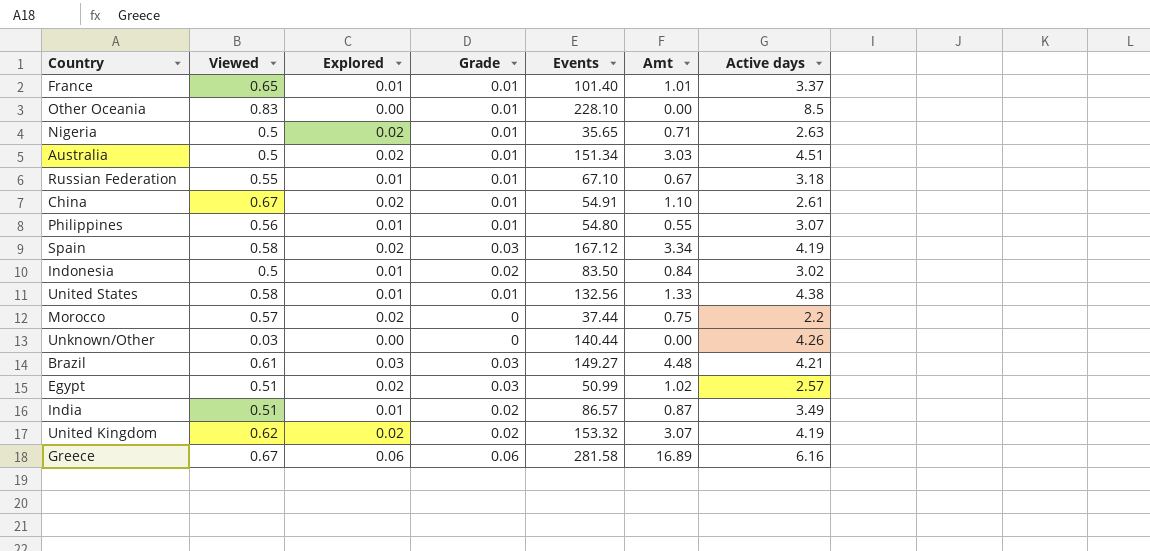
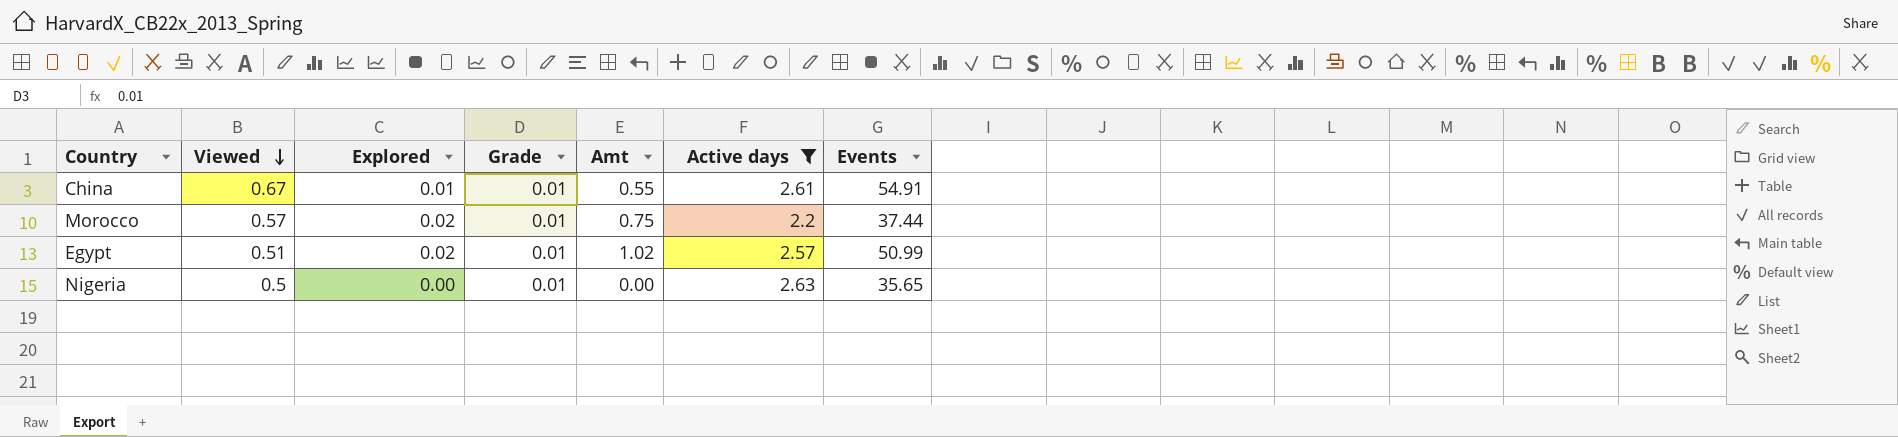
filter: none -> Active days <= 2.63
row order: none -> Viewed descending
column Events | position: 5 -> 7
China | Explored: 0.02 -> 0.01
China | Amt: 1.10 -> 0.55
Morocco | Grade: 0 -> 0.01
Egypt | Grade: 0.03 -> 0.01
Nigeria | Explored: 0.02 -> 0.00
Nigeria | Amt: 0.71 -> 0.00

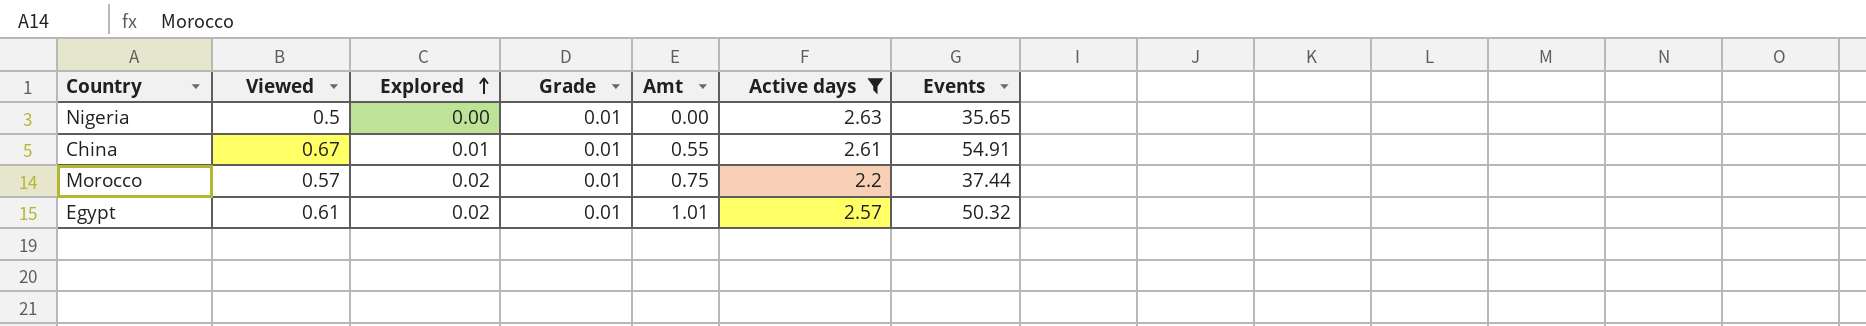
row order: Viewed descending -> Explored ascending
Egypt | Viewed: 0.51 -> 0.61
Egypt | Amt: 1.02 -> 1.01
Egypt | Events: 50.99 -> 50.32

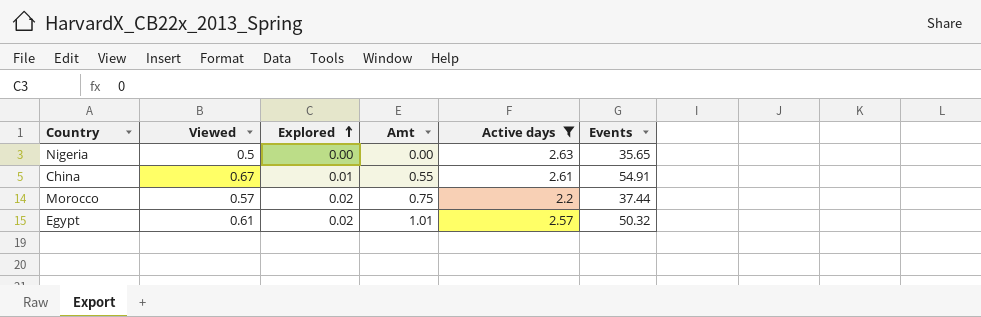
column Grade | position: 4 -> none

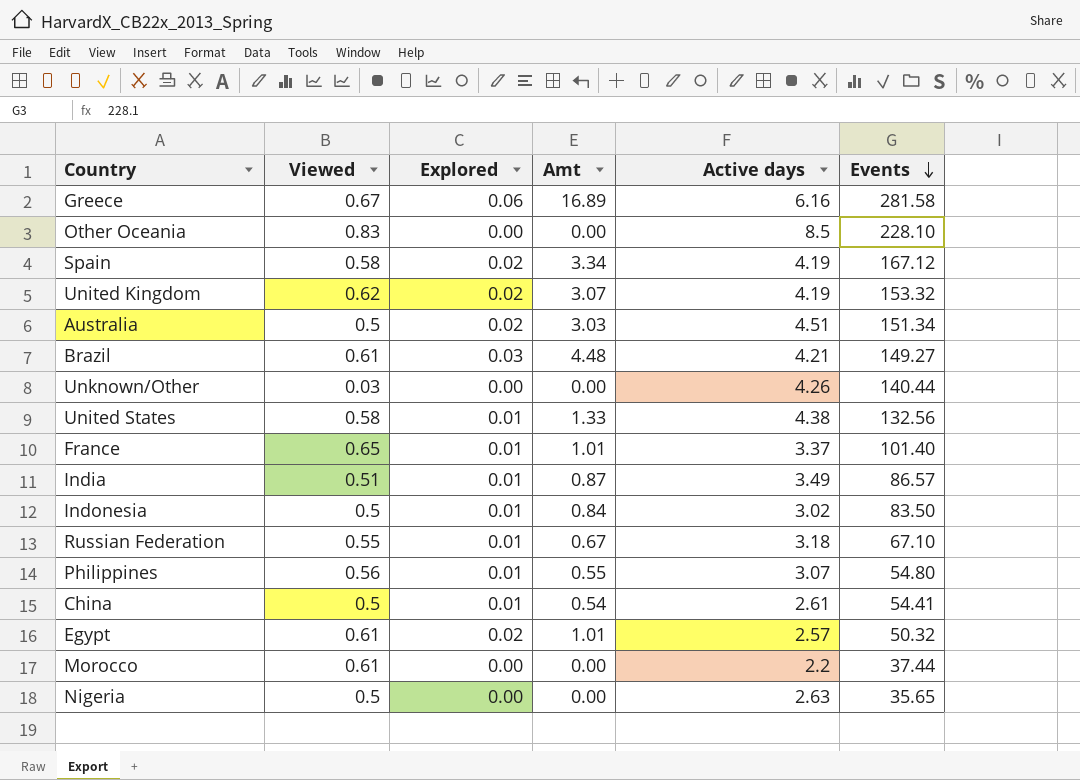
filter: Active days <= 2.63 -> none
row order: Explored ascending -> Events descending
China | Viewed: 0.67 -> 0.5
China | Amt: 0.55 -> 0.54
China | Events: 54.91 -> 54.41
Morocco | Viewed: 0.57 -> 0.61
Morocco | Explored: 0.02 -> 0.00
Morocco | Amt: 0.75 -> 0.00

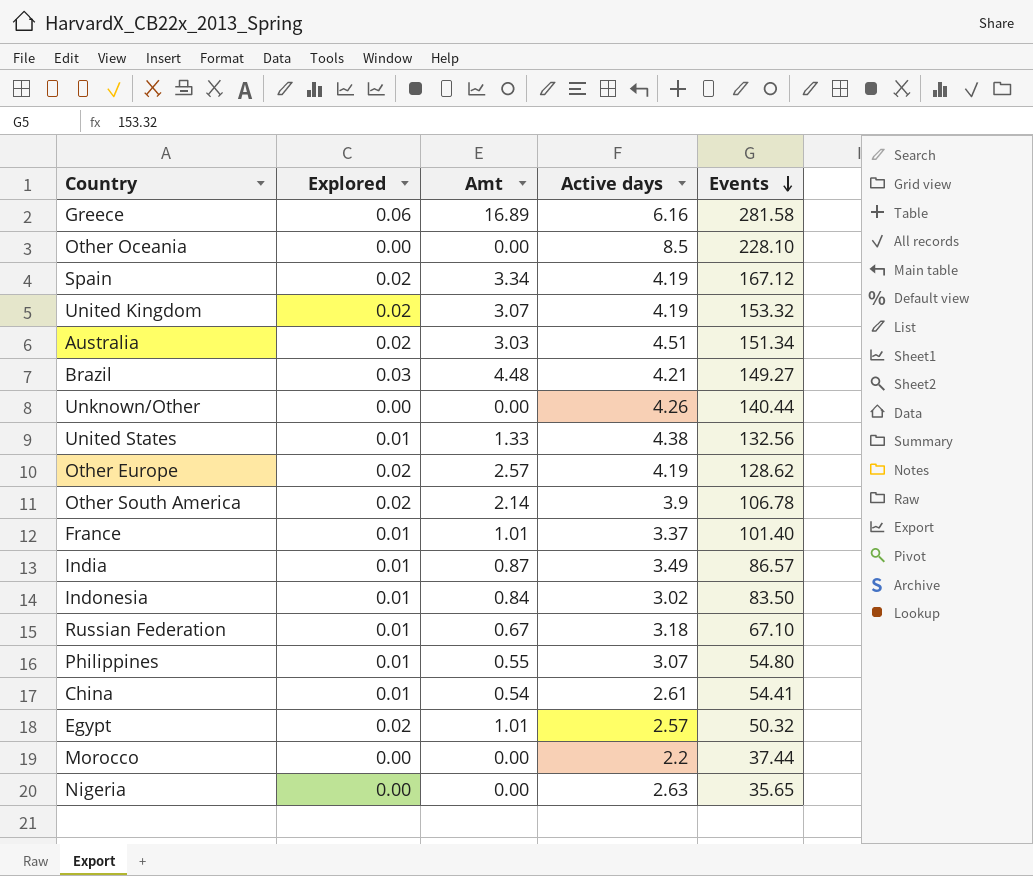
column Viewed | position: 2 -> none
row Other Europe: none -> 0.02 | 2.57 | 4.19 | 128.62
row Other South America: none -> 0.02 | 2.14 | 3.9 | 106.78

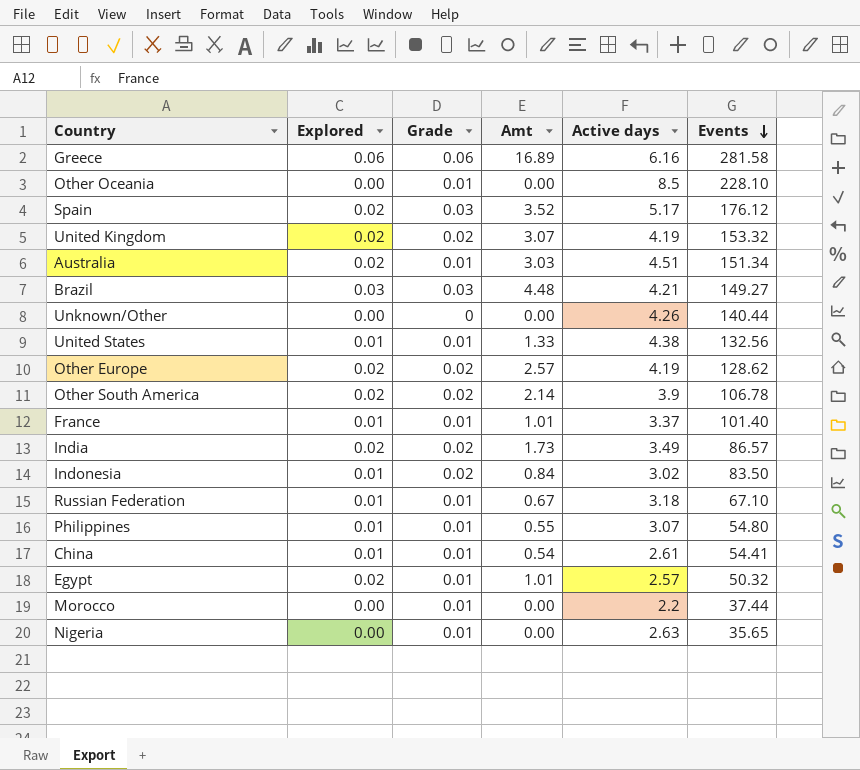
column Grade | position: none -> 3
Spain | Amt: 3.34 -> 3.52
Spain | Active days: 4.19 -> 5.17
Spain | Events: 167.12 -> 176.12
India | Explored: 0.01 -> 0.02
India | Amt: 0.87 -> 1.73

